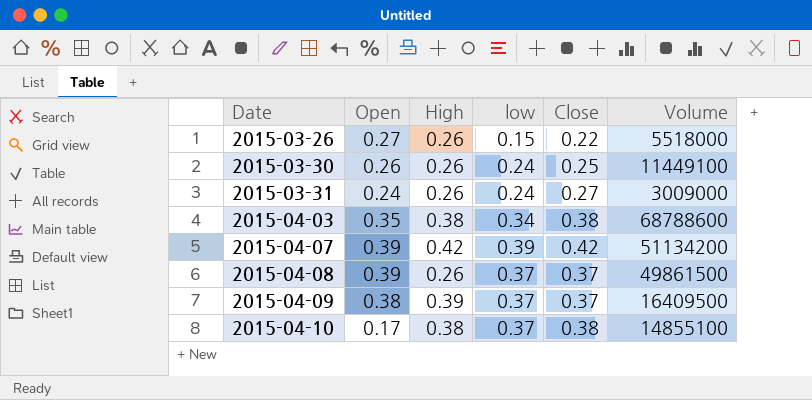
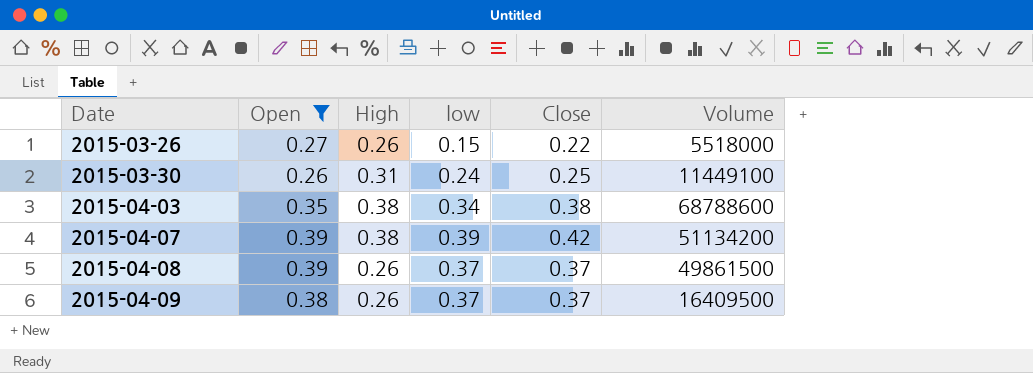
filter: none -> Open >= 0.26
2015-03-30 | High: 0.26 -> 0.31
2015-04-07 | High: 0.42 -> 0.38
2015-04-09 | High: 0.39 -> 0.26

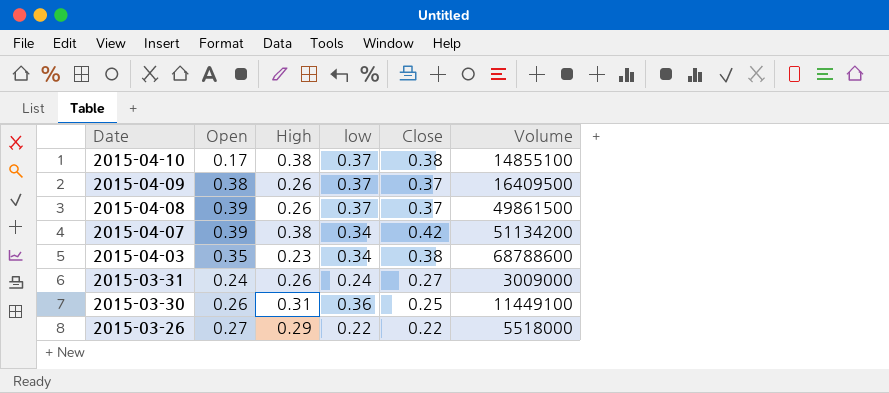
filter: Open >= 0.26 -> none
row order: Date ascending -> Date descending
2015-04-07 | low: 0.39 -> 0.34
2015-04-03 | High: 0.38 -> 0.23
2015-03-30 | low: 0.24 -> 0.36
2015-03-26 | High: 0.26 -> 0.29
2015-03-26 | low: 0.15 -> 0.22

